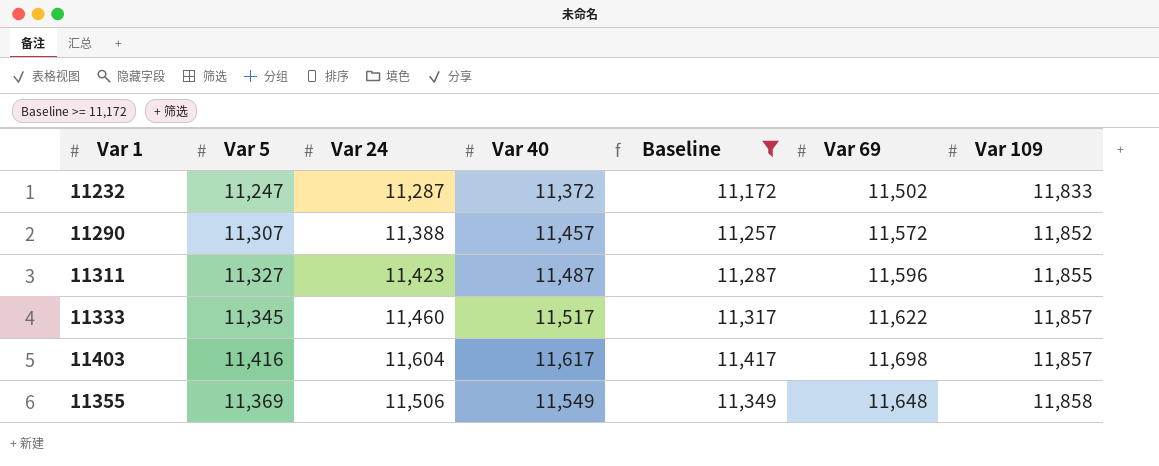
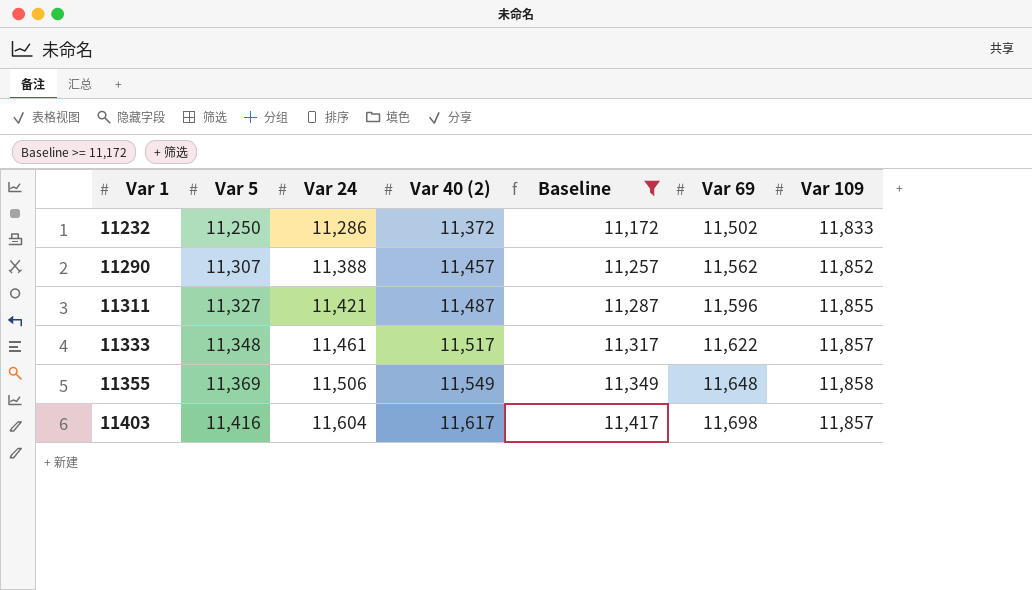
row order: Var 109 ascending -> Var 1 ascending
column name: Var 40 -> Var 40 (2)
11232 | Var 5: 11,247 -> 11,250
11232 | Var 24: 11,287 -> 11,286
11290 | Var 69: 11,572 -> 11,562
11311 | Var 24: 11,423 -> 11,421
11333 | Var 5: 11,345 -> 11,348
11333 | Var 24: 11,460 -> 11,461

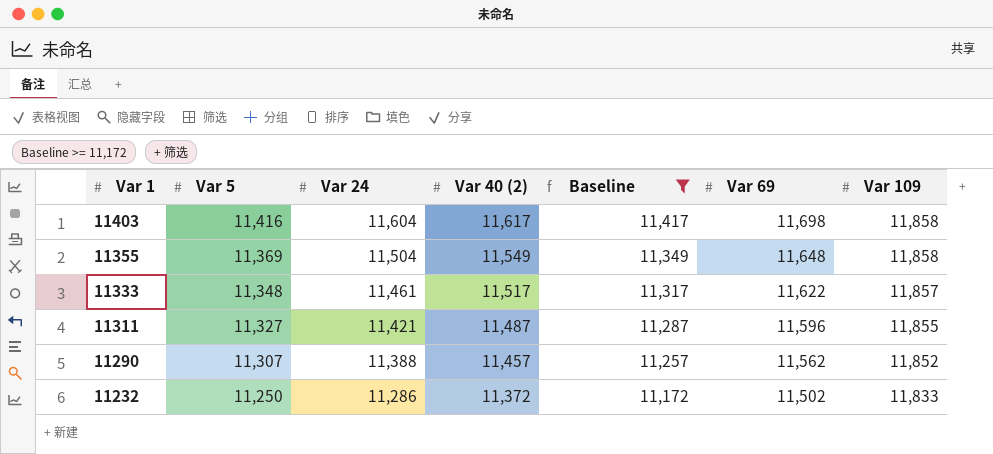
row order: Var 1 ascending -> Var 1 descending
11403 | Var 109: 11,857 -> 11,858
11355 | Var 24: 11,506 -> 11,504

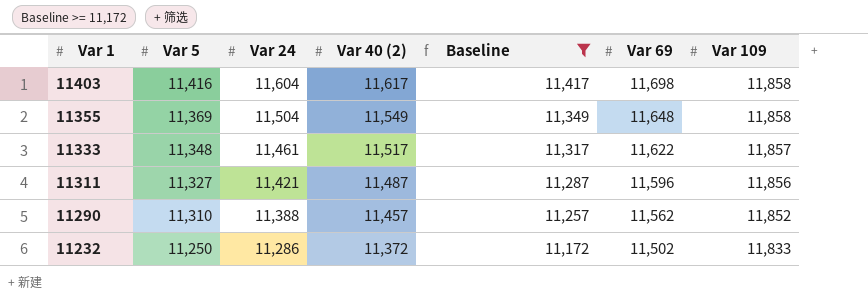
11311 | Var 109: 11,855 -> 11,856
11290 | Var 5: 11,307 -> 11,310

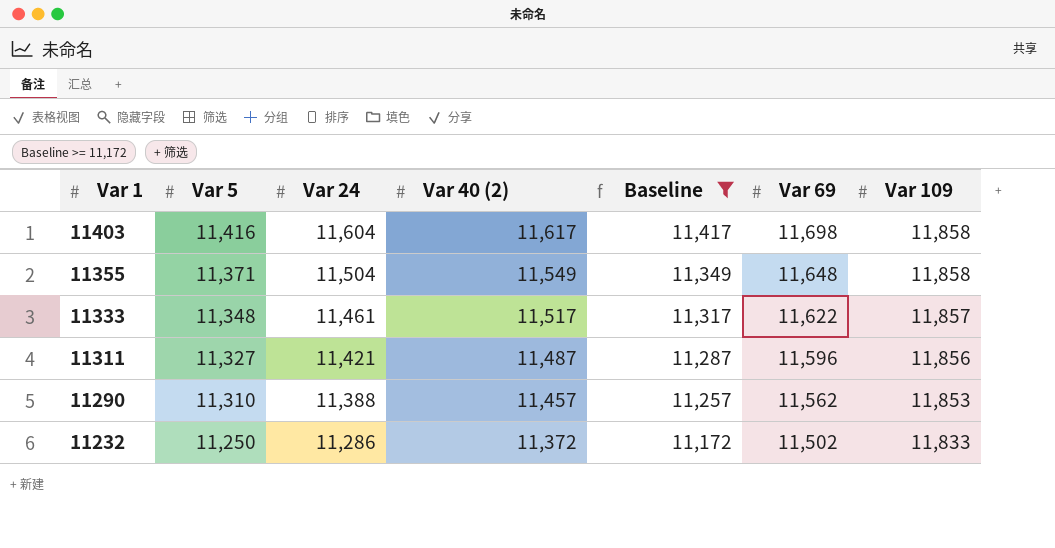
11355 | Var 5: 11,369 -> 11,371
11290 | Var 109: 11,852 -> 11,853

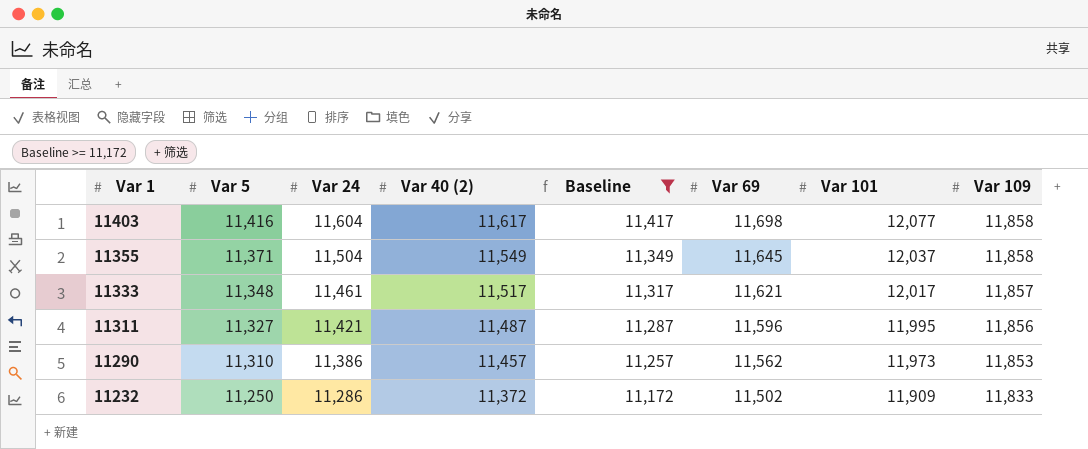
column Var 101 | position: none -> 7
11355 | Var 69: 11,648 -> 11,645
11333 | Var 69: 11,622 -> 11,621
11290 | Var 24: 11,388 -> 11,386

